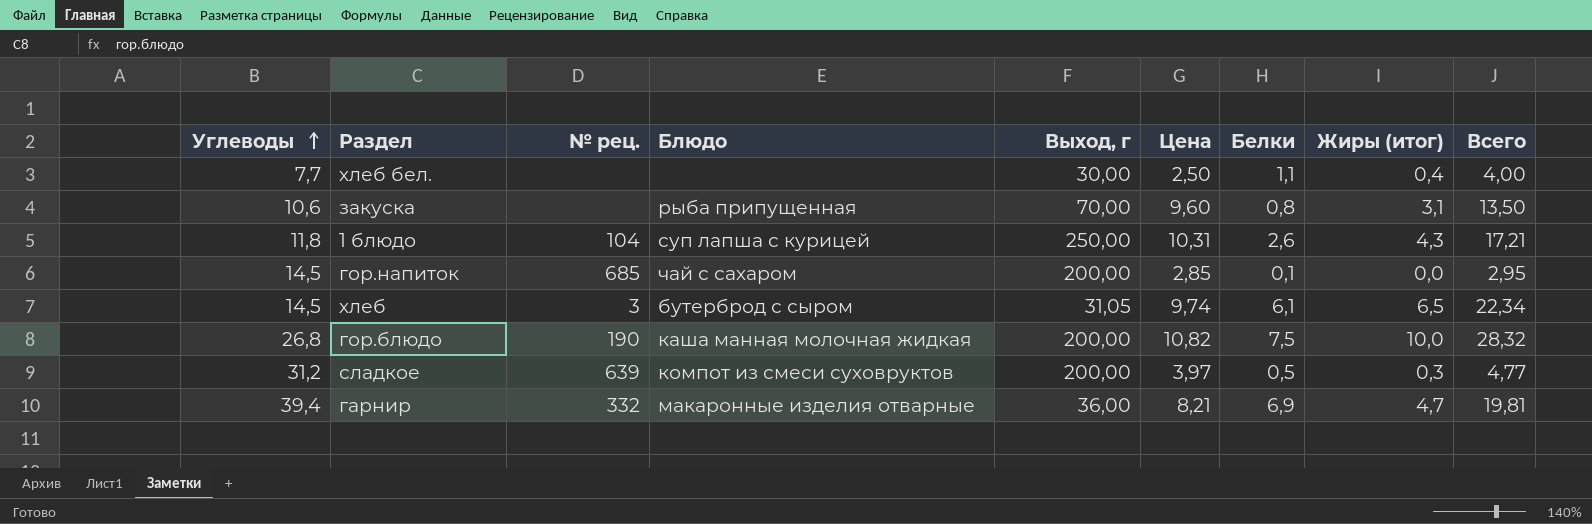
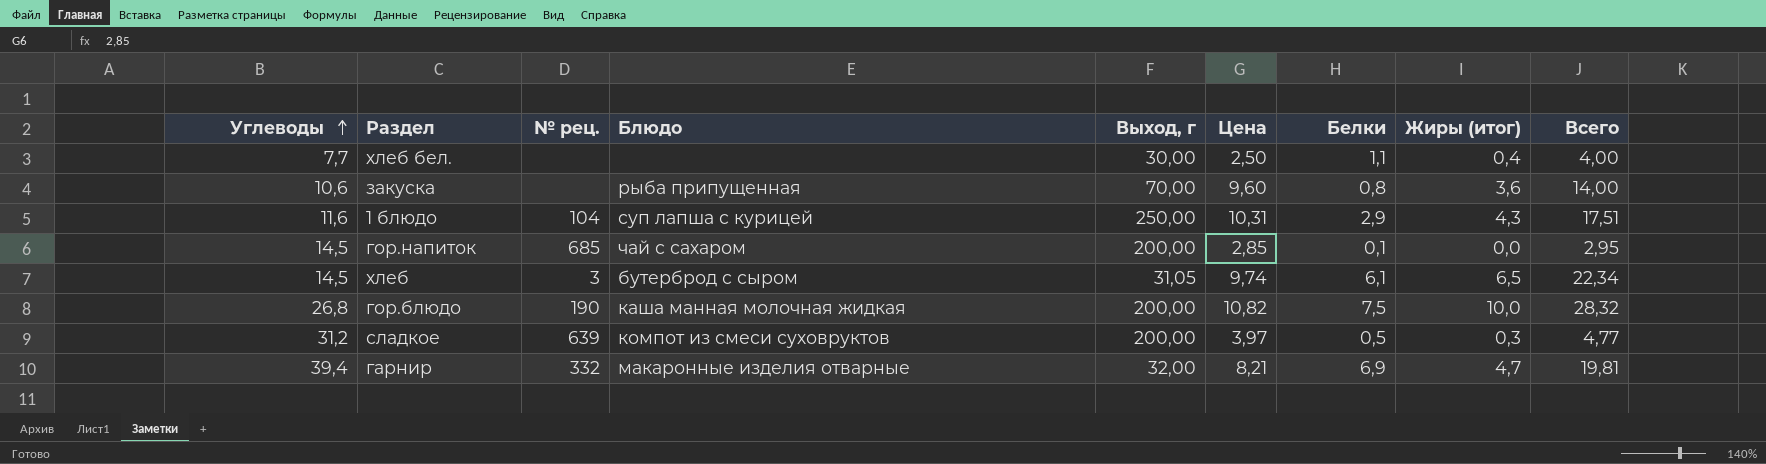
закуска | Жиры (итог): 3,1 -> 3,6
закуска | Всего: 13,50 -> 14,00
1 блюдо | Углеводы: 11,8 -> 11,6
1 блюдо | Белки: 2,6 -> 2,9
1 блюдо | Всего: 17,21 -> 17,51
гарнир | Выход, г: 36,00 -> 32,00

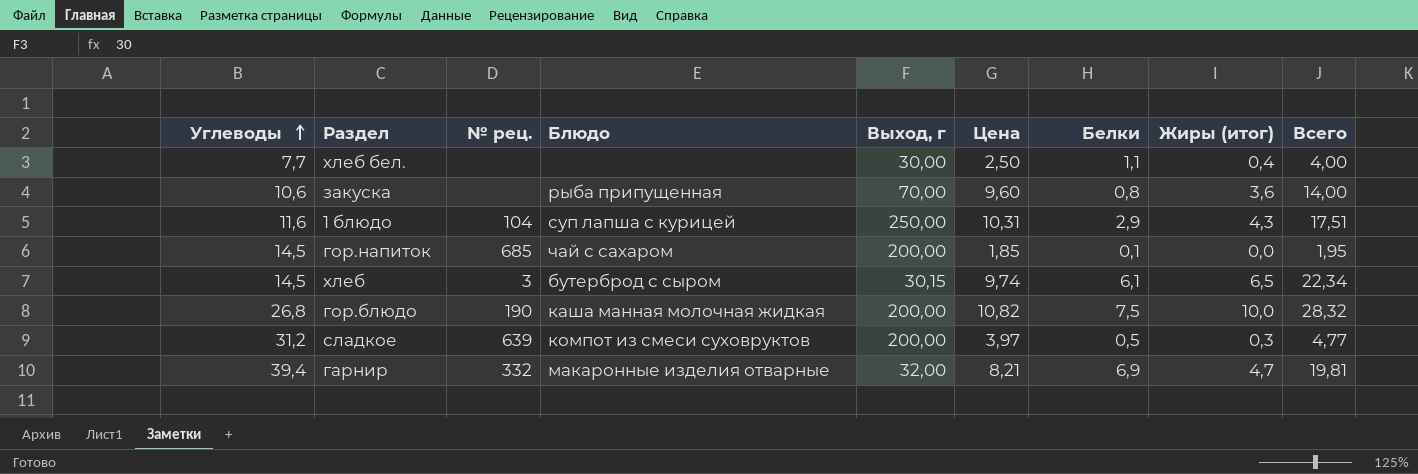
гор.напиток | Цена: 2,85 -> 1,85
гор.напиток | Всего: 2,95 -> 1,95
хлеб | Выход, г: 31,05 -> 30,15

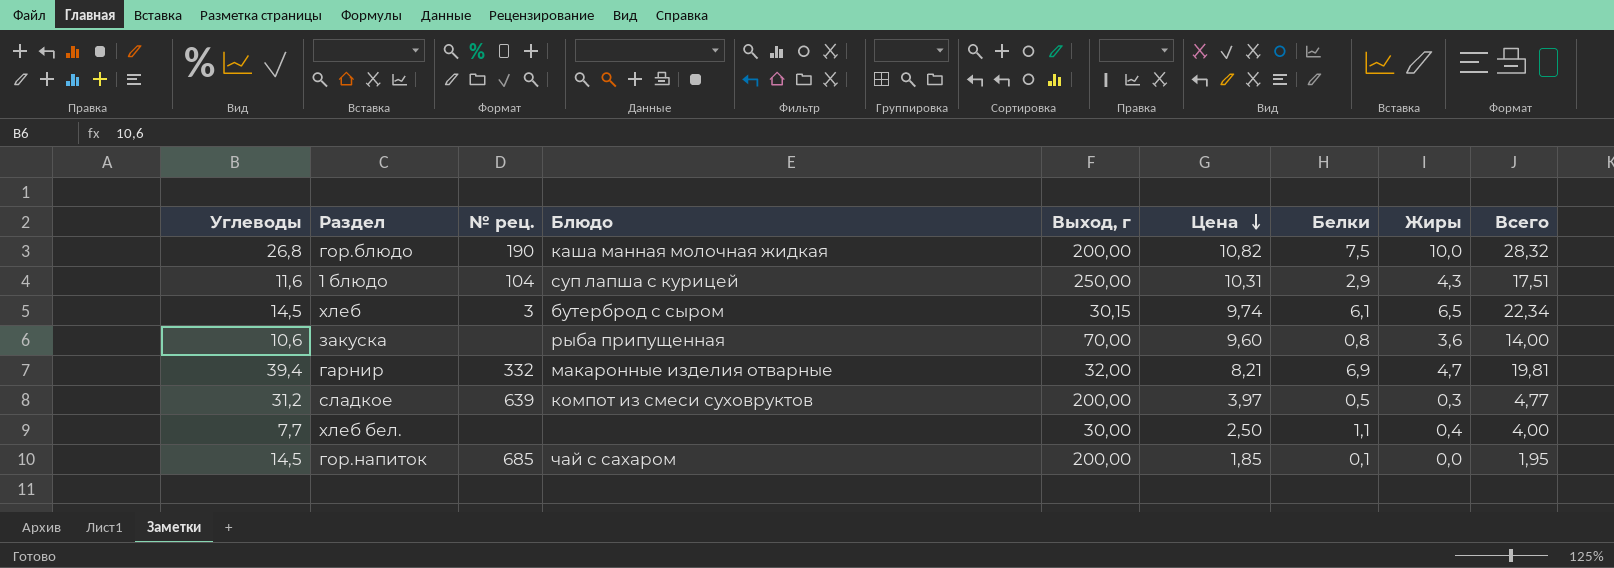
row order: Углеводы ascending -> Цена descending
column name: Жиры (итог) -> Жиры

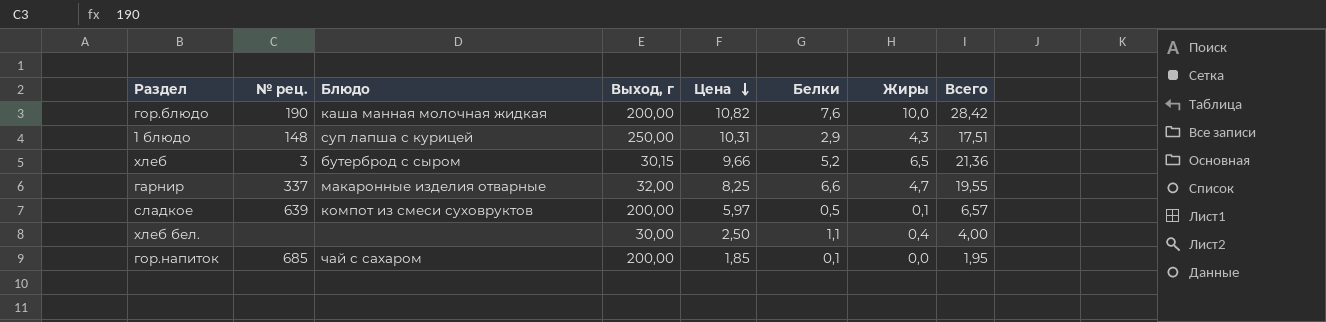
column Углеводы | position: 1 -> none
row закуска: 10,6 | none | рыба припущенная | 70,00 | 9,60 | 0,8 | 3,6 | 14,00 -> none
гор.блюдо | Белки: 7,5 -> 7,6
гор.блюдо | Всего: 28,32 -> 28,42
1 блюдо | № рец.: 104 -> 148
хлеб | Цена: 9,74 -> 9,66
хлеб | Белки: 6,1 -> 5,2
хлеб | Всего: 22,34 -> 21,36
гарнир | № рец.: 332 -> 337
гарнир | Цена: 8,21 -> 8,25
гарнир | Белки: 6,9 -> 6,6
гарнир | Всего: 19,81 -> 19,55
сладкое | Цена: 3,97 -> 5,97
сладкое | Жиры: 0,3 -> 0,1
сладкое | Всего: 4,77 -> 6,57

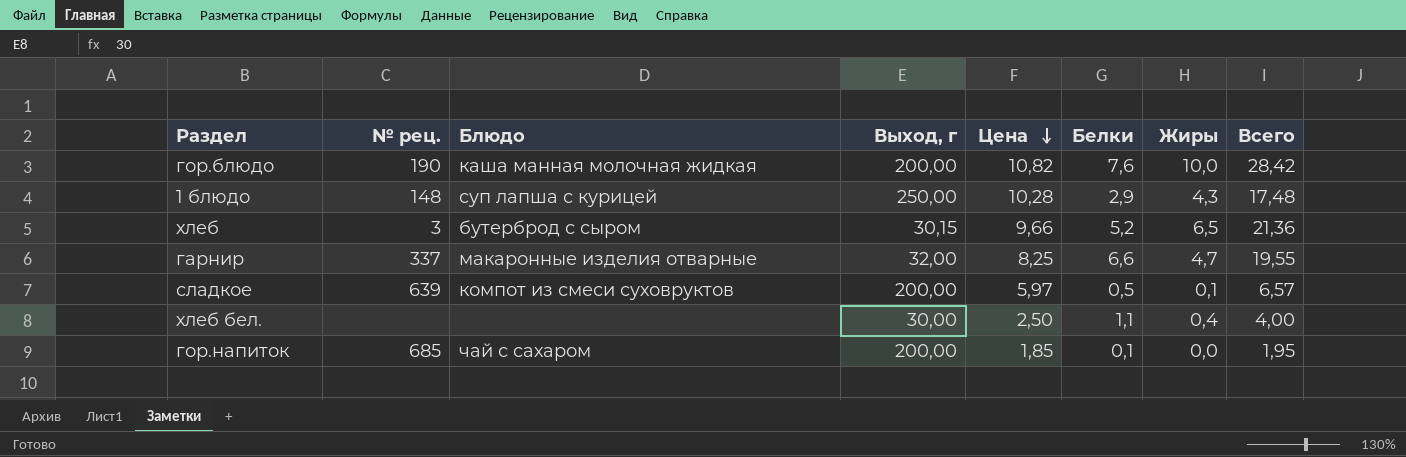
1 блюдо | Цена: 10,31 -> 10,28
1 блюдо | Всего: 17,51 -> 17,48

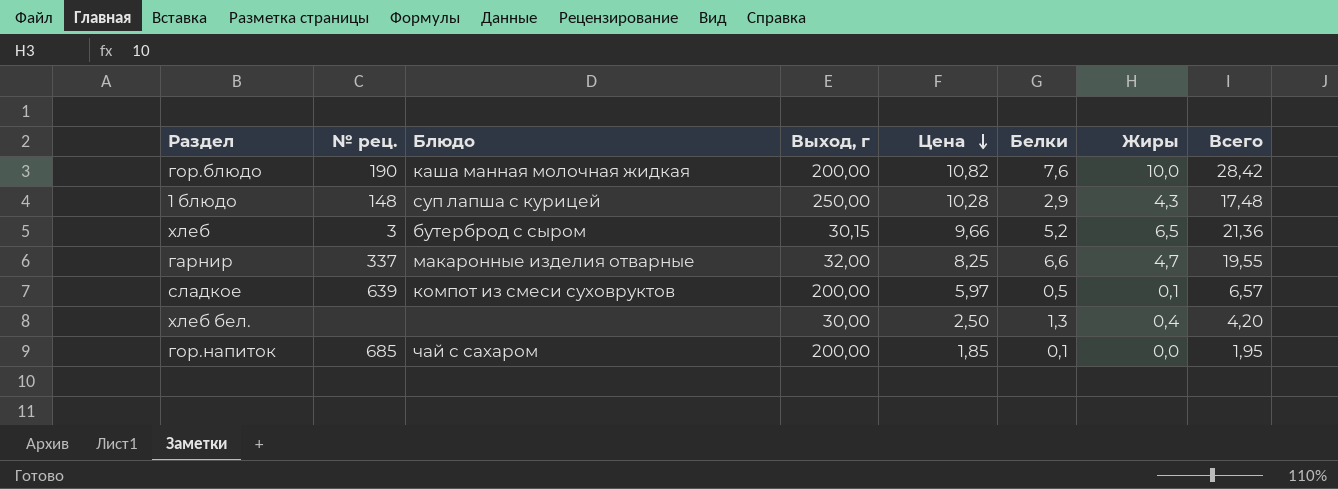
хлеб бел. | Белки: 1,1 -> 1,3
хлеб бел. | Всего: 4,00 -> 4,20

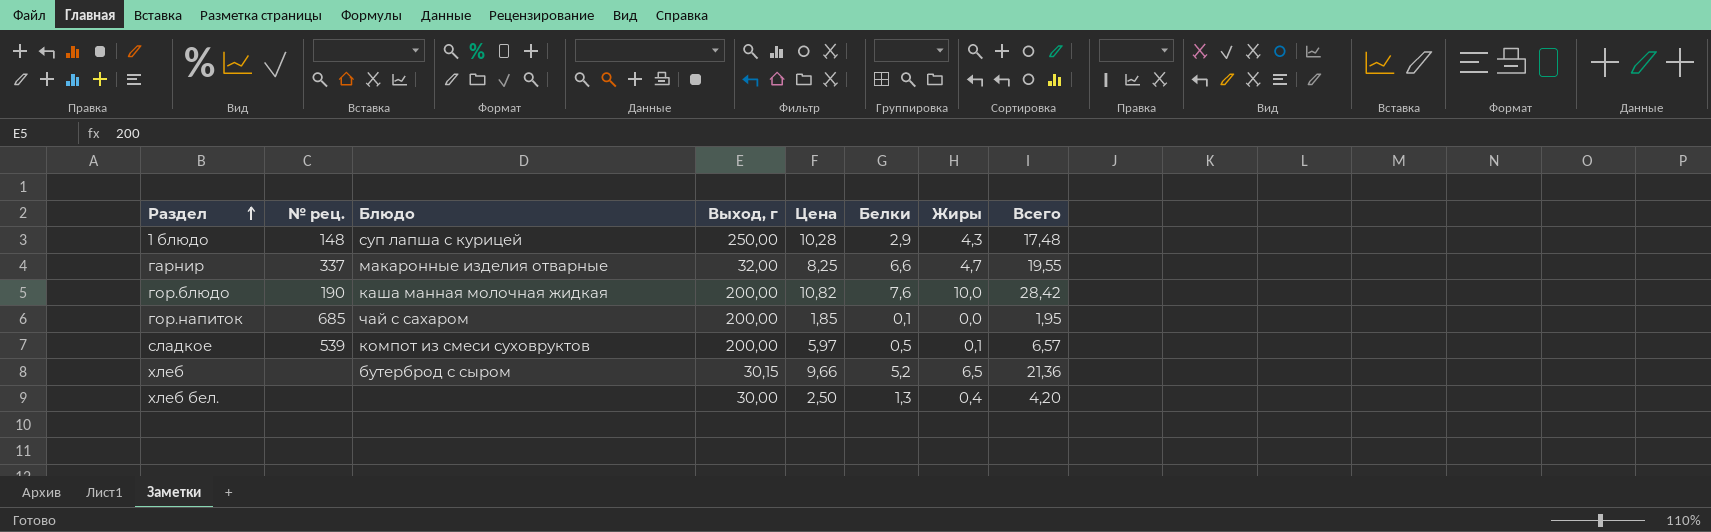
row order: Цена descending -> Раздел ascending
сладкое | № рец.: 639 -> 539
хлеб | № рец.: 3 -> none

